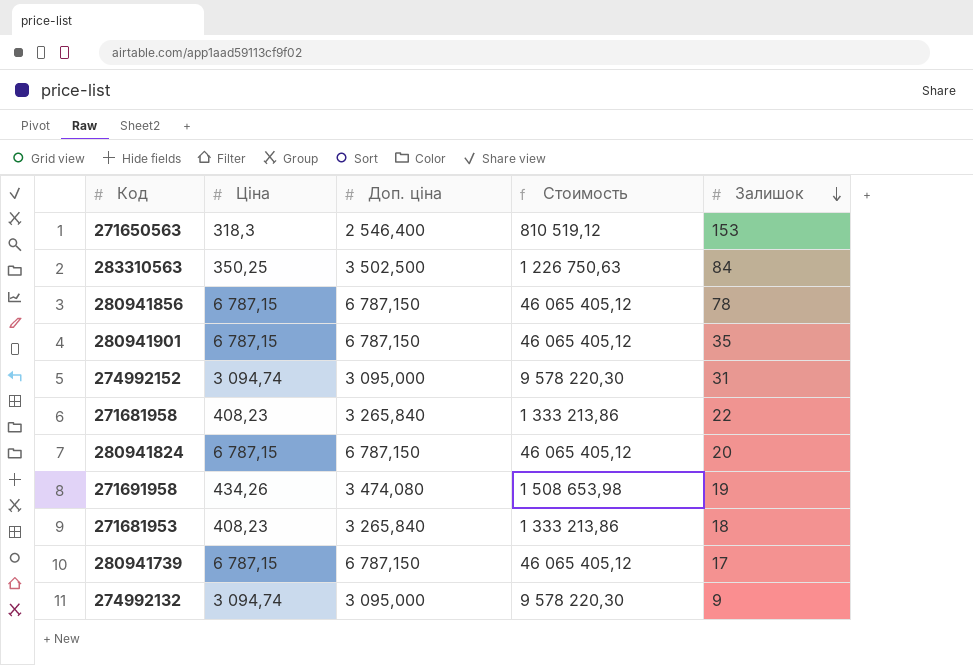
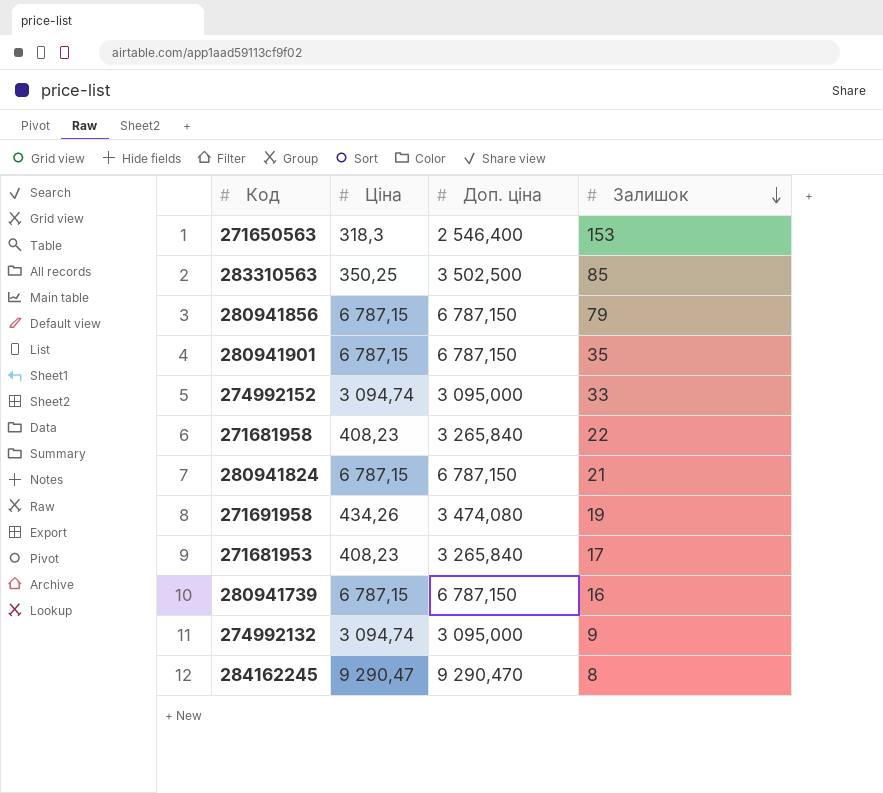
column Стоимость | formula: [Ціна] * [Доп. ціна] -> none
283310563 | Залишок: 84 -> 85
280941856 | Залишок: 78 -> 79
274992152 | Залишок: 31 -> 33
280941824 | Залишок: 20 -> 21
271681953 | Залишок: 18 -> 17
280941739 | Залишок: 17 -> 16
row 284162245: none -> 9 290,47 | 9 290,470 | 8

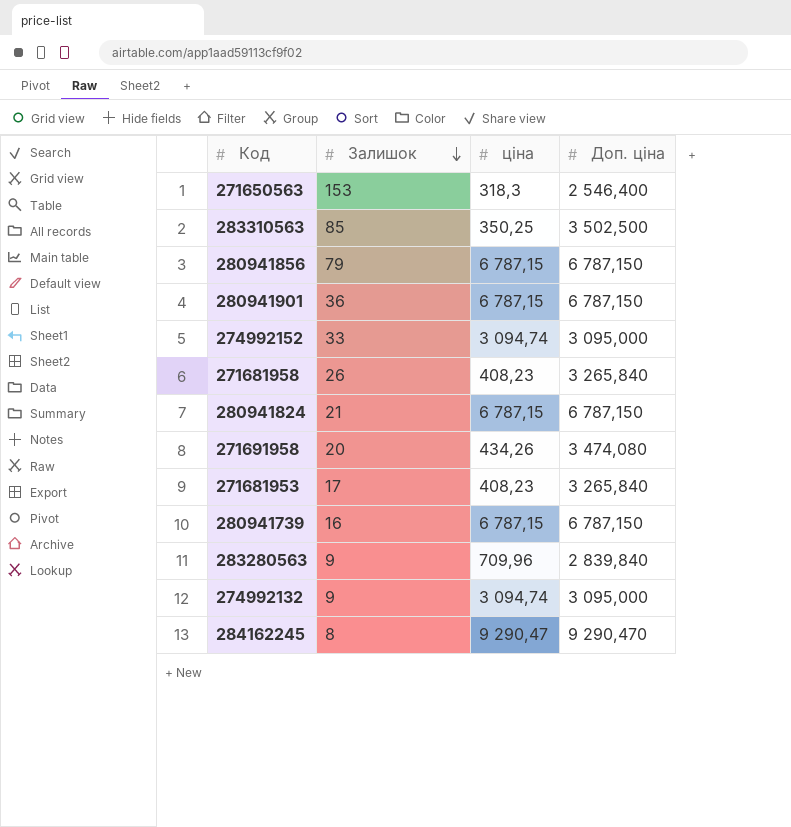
column Залишок | position: 4 -> 2
column name: Ціна -> ціна
280941901 | Залишок: 35 -> 36
271681958 | Залишок: 22 -> 26
271691958 | Залишок: 19 -> 20
row 283280563: none -> 9 | 709,96 | 2 839,840

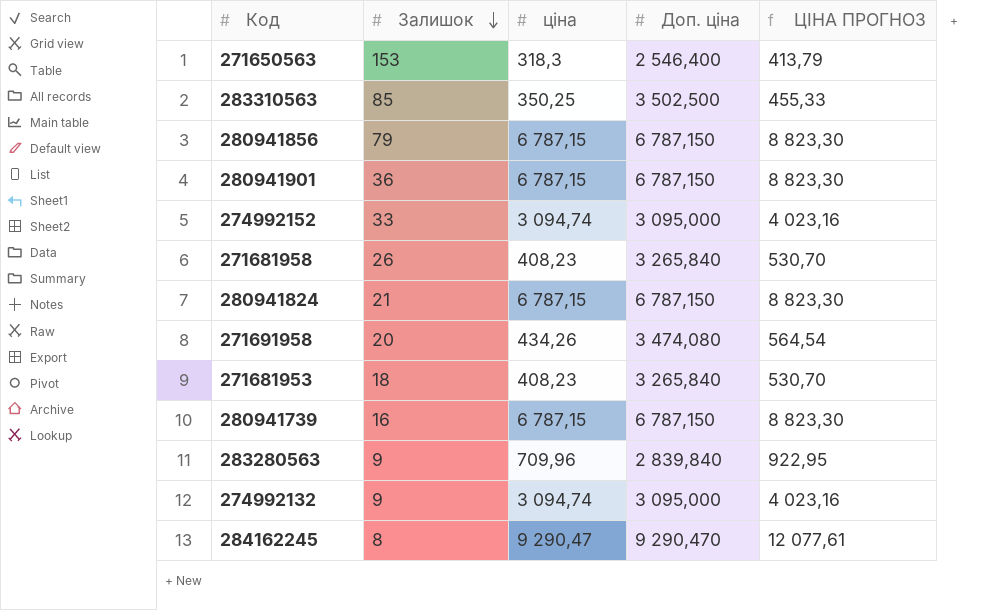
column ЦІНА ПРОГНОЗ | formula: none -> [ціна] * 1,3
271681953 | Залишок: 17 -> 18

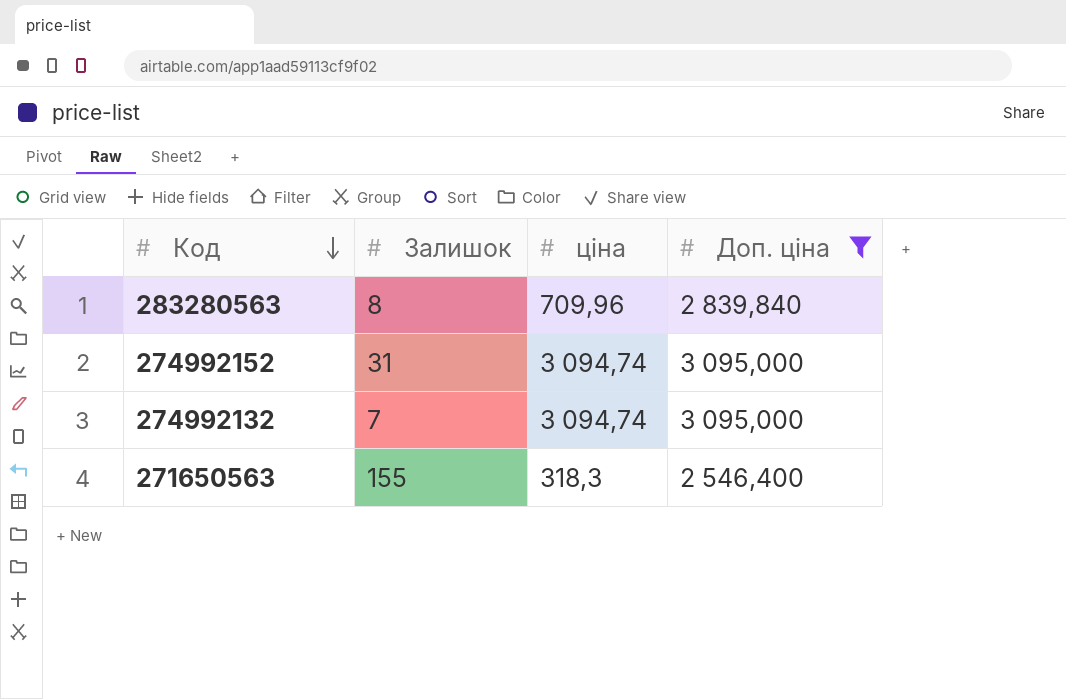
filter: none -> Доп. ціна <= 3 095,000
row order: Залишок descending -> Код descending
column ЦІНА ПРОГНОЗ | formula: [ціна] * 1,3 -> none
283280563 | Залишок: 9 -> 8
274992152 | Залишок: 33 -> 31
274992132 | Залишок: 9 -> 7
271650563 | Залишок: 153 -> 155

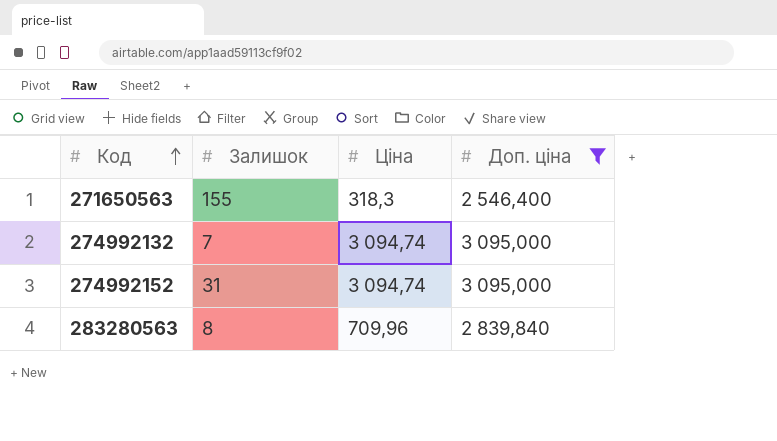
row order: Код descending -> Код ascending
column name: ціна -> Ціна

